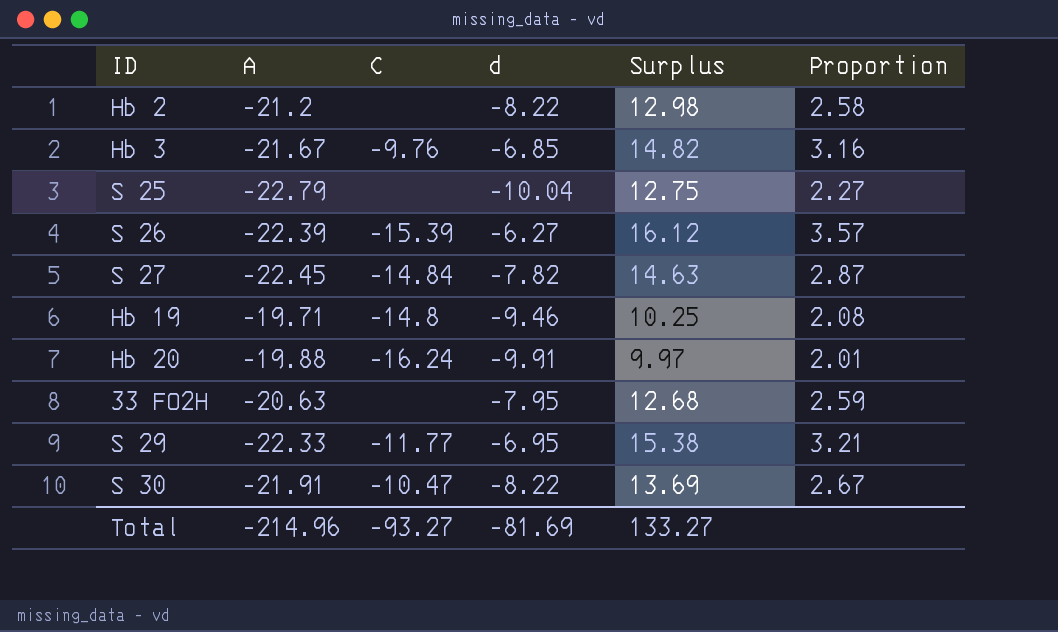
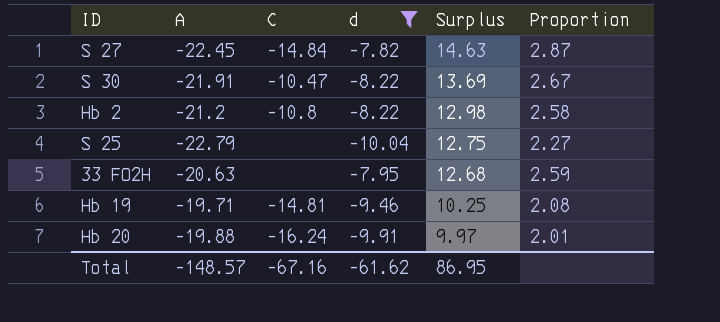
filter: none -> d <= -7.82
row order: none -> Surplus descending
Hb 2 | C: none -> -10.8
Hb 19 | C: -14.8 -> -14.81
Total | A: -214.96 -> -148.57
Total | C: -93.27 -> -67.16
Total | d: -81.69 -> -61.62
Total | Surplus: 133.27 -> 86.95

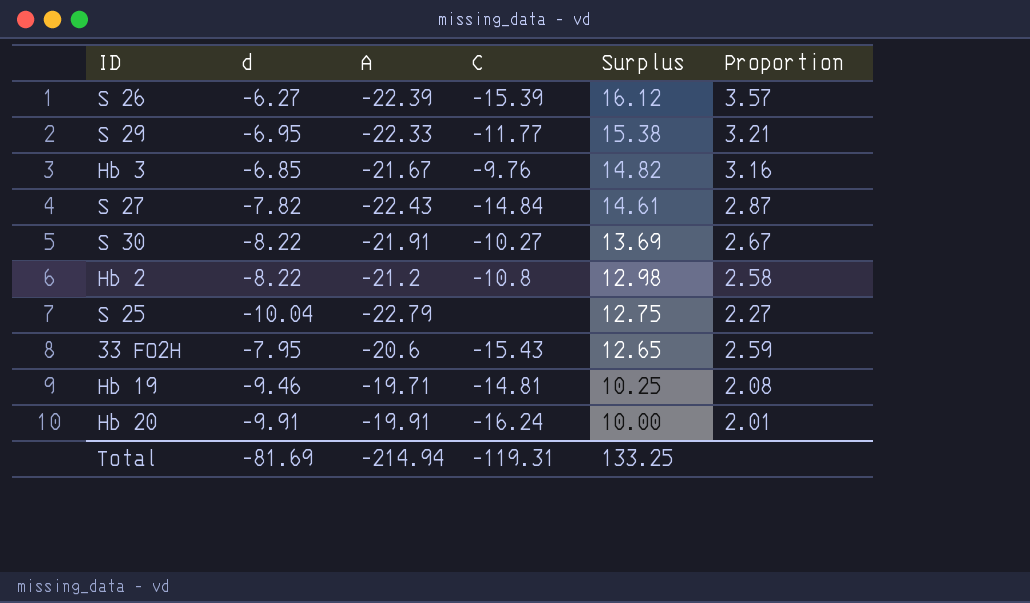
filter: d <= -7.82 -> none
column d | position: 4 -> 2
S 27 | A: -22.45 -> -22.43
S 27 | Surplus: 14.63 -> 14.61
S 30 | C: -10.47 -> -10.27
33 FO2H | A: -20.63 -> -20.6
33 FO2H | C: none -> -15.43
33 FO2H | Surplus: 12.68 -> 12.65
Hb 20 | A: -19.88 -> -19.91
Hb 20 | Surplus: 9.97 -> 10.00
Total | d: -61.62 -> -81.69
Total | A: -148.57 -> -214.94
Total | C: -67.16 -> -119.31
Total | Surplus: 86.95 -> 133.25

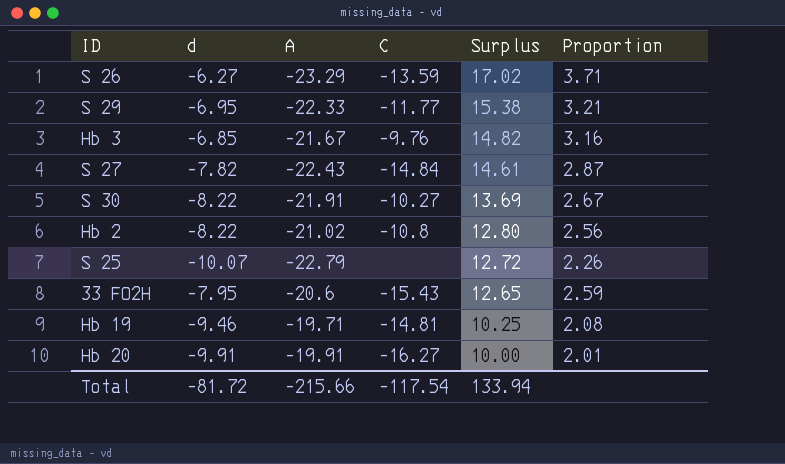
S 26 | A: -22.39 -> -23.29
S 26 | C: -15.39 -> -13.59
S 26 | Surplus: 16.12 -> 17.02
S 26 | Proportion: 3.57 -> 3.71
Hb 2 | A: -21.2 -> -21.02
Hb 2 | Surplus: 12.98 -> 12.80
Hb 2 | Proportion: 2.58 -> 2.56
S 25 | d: -10.04 -> -10.07
S 25 | Surplus: 12.75 -> 12.72
S 25 | Proportion: 2.27 -> 2.26
Hb 20 | C: -16.24 -> -16.27
Total | d: -81.69 -> -81.72
Total | A: -214.94 -> -215.66
Total | C: -119.31 -> -117.54
Total | Surplus: 133.25 -> 133.94

